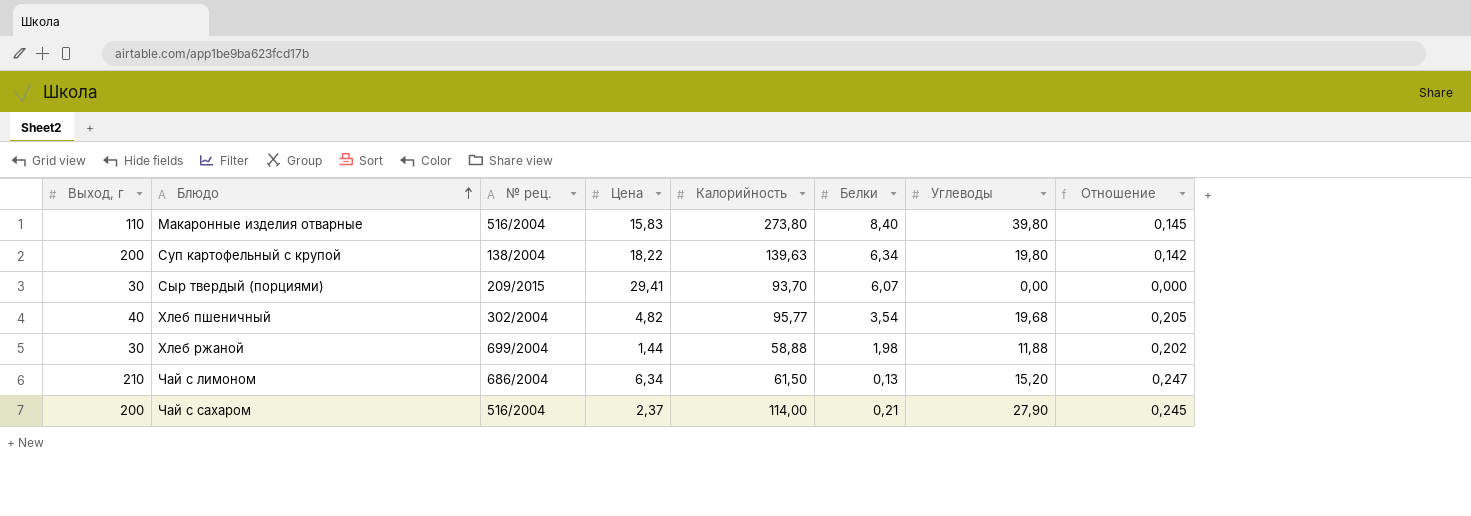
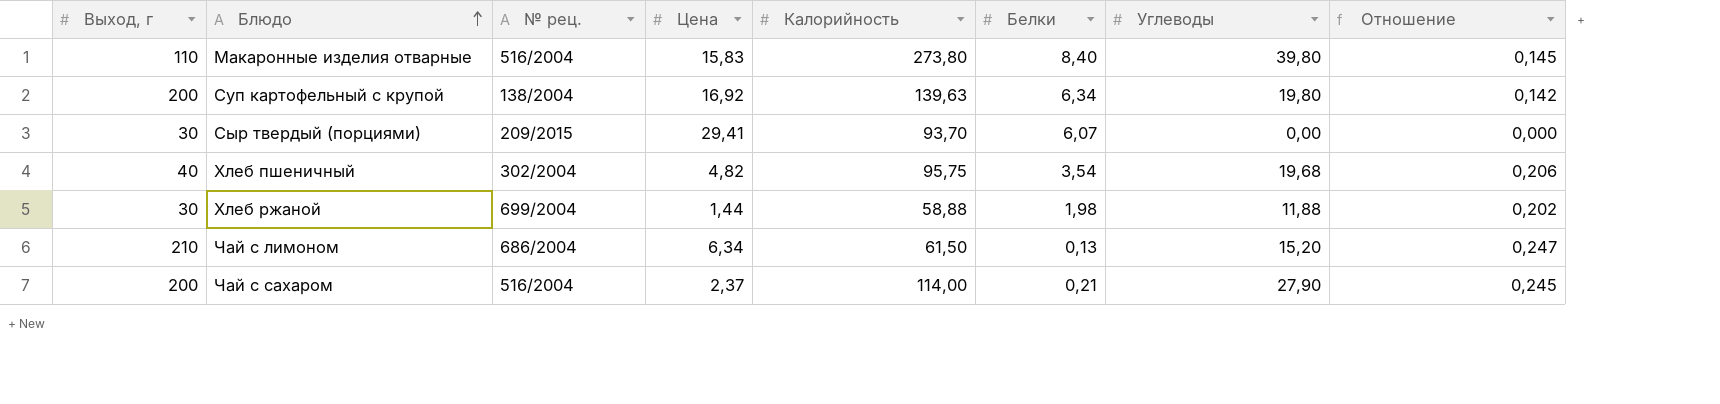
Суп картофельный с крупой | Цена: 18,22 -> 16,92
Хлеб пшеничный | Калорийность: 95,77 -> 95,75
Хлеб пшеничный | Отношение: 0,205 -> 0,206

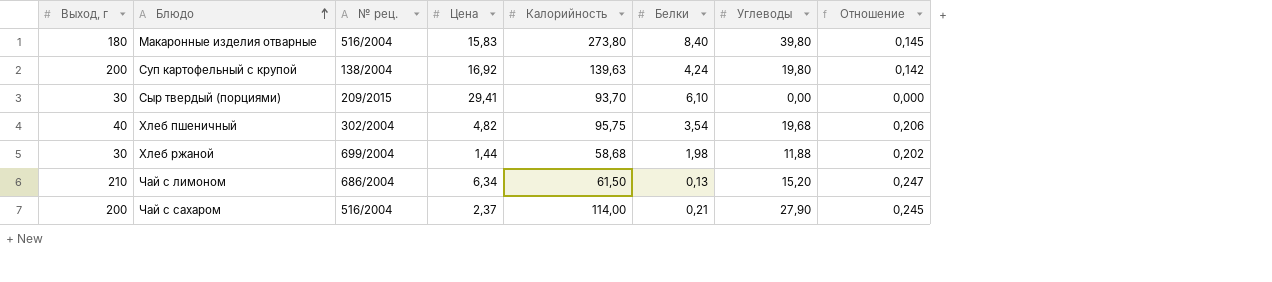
Макаронные изделия отварные | Выход, г: 110 -> 180
Суп картофельный с крупой | Белки: 6,34 -> 4,24
Сыр твердый (порциями) | Белки: 6,07 -> 6,10
Хлеб ржаной | Калорийность: 58,88 -> 58,68

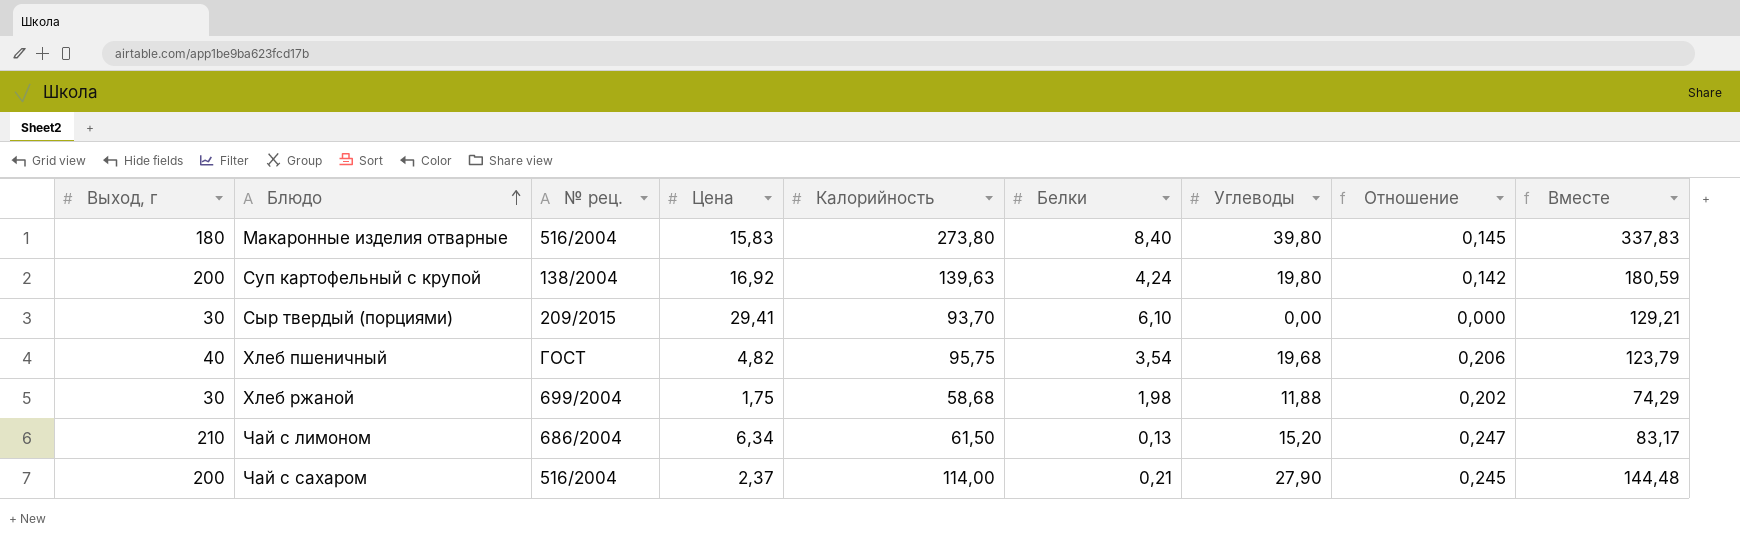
column Вместе | formula: none -> [Цена] + [Калорийность] + [Белки] + [Углеводы]
Хлеб пшеничный | № рец.: 302/2004 -> ГОСТ
Хлеб ржаной | Цена: 1,44 -> 1,75

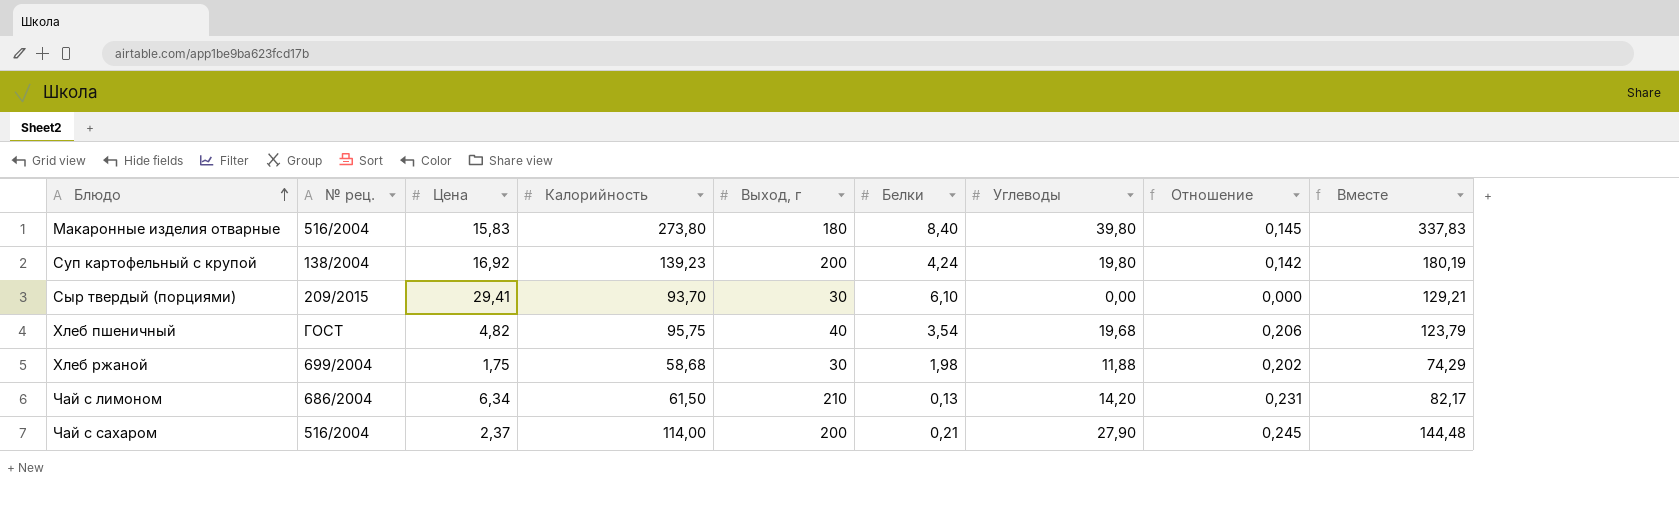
column Выход, г | position: 1 -> 5
Суп картофельный с крупой | Калорийность: 139,63 -> 139,23
Суп картофельный с крупой | Вместе: 180,59 -> 180,19
Чай с лимоном | Углеводы: 15,20 -> 14,20
Чай с лимоном | Отношение: 0,247 -> 0,231
Чай с лимоном | Вместе: 83,17 -> 82,17

